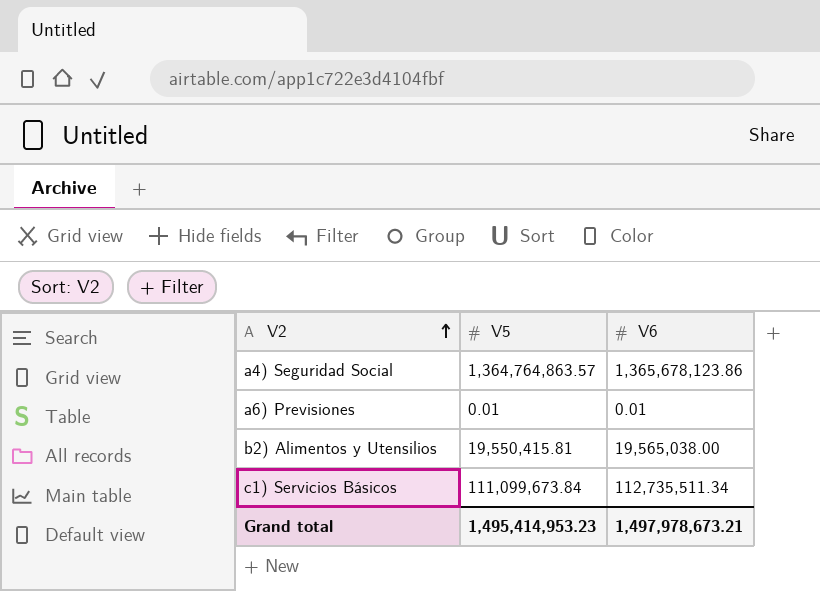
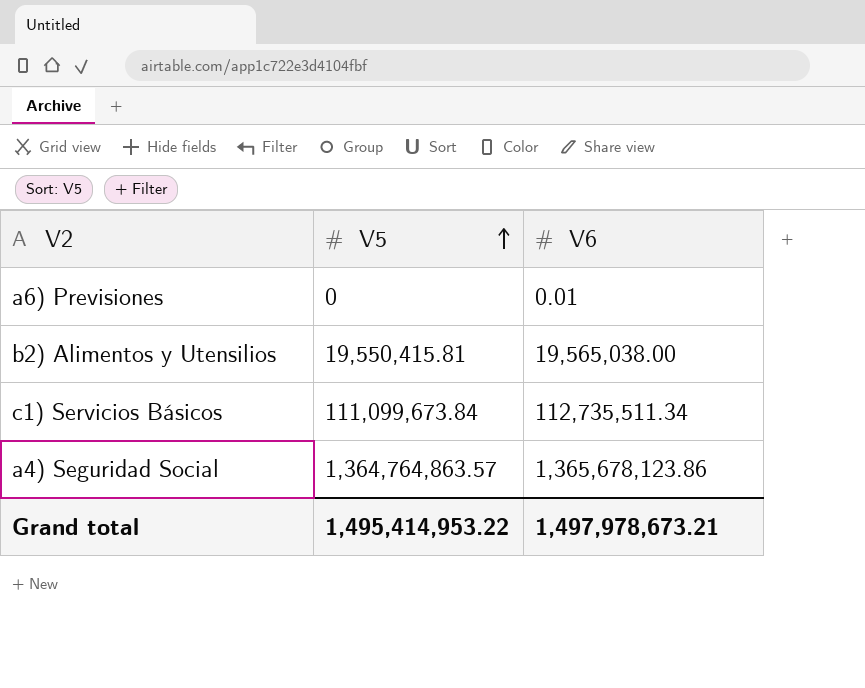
row order: V2 ascending -> V5 ascending
a6) Previsiones | V5: 0.01 -> 0
Grand total | V5: 1,495,414,953.23 -> 1,495,414,953.22

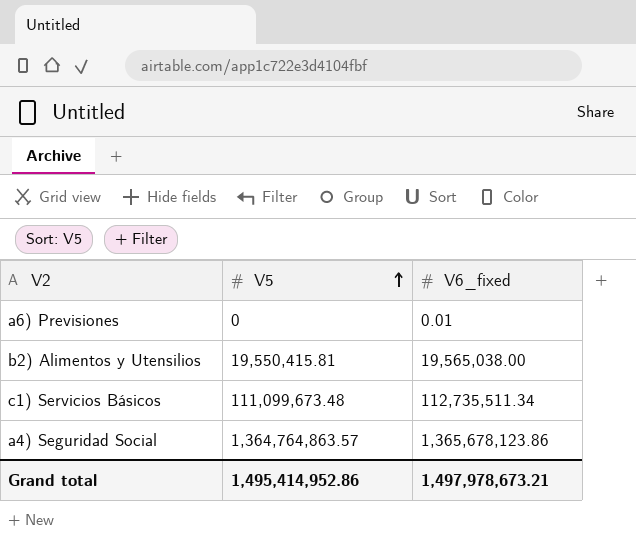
column name: V6 -> V6_fixed
c1) Servicios Básicos | V5: 111,099,673.84 -> 111,099,673.48
Grand total | V5: 1,495,414,953.22 -> 1,495,414,952.86

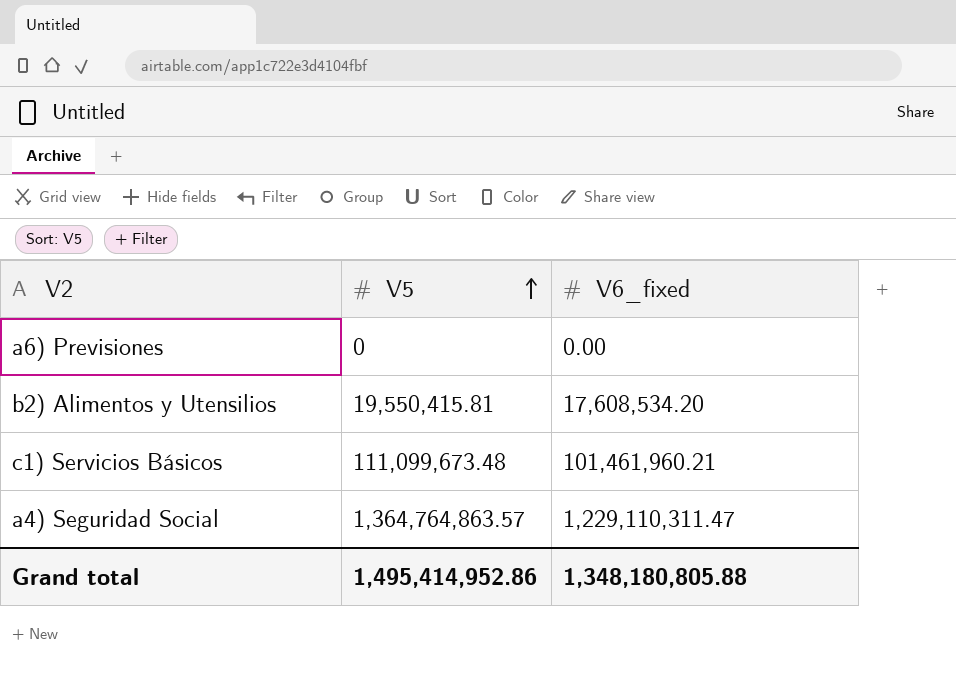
a6) Previsiones | V6_fixed: 0.01 -> 0.00
b2) Alimentos y Utensilios | V6_fixed: 19,565,038.00 -> 17,608,534.20
c1) Servicios Básicos | V6_fixed: 112,735,511.34 -> 101,461,960.21
a4) Seguridad Social | V6_fixed: 1,365,678,123.86 -> 1,229,110,311.47
Grand total | V6_fixed: 1,497,978,673.21 -> 1,348,180,805.88

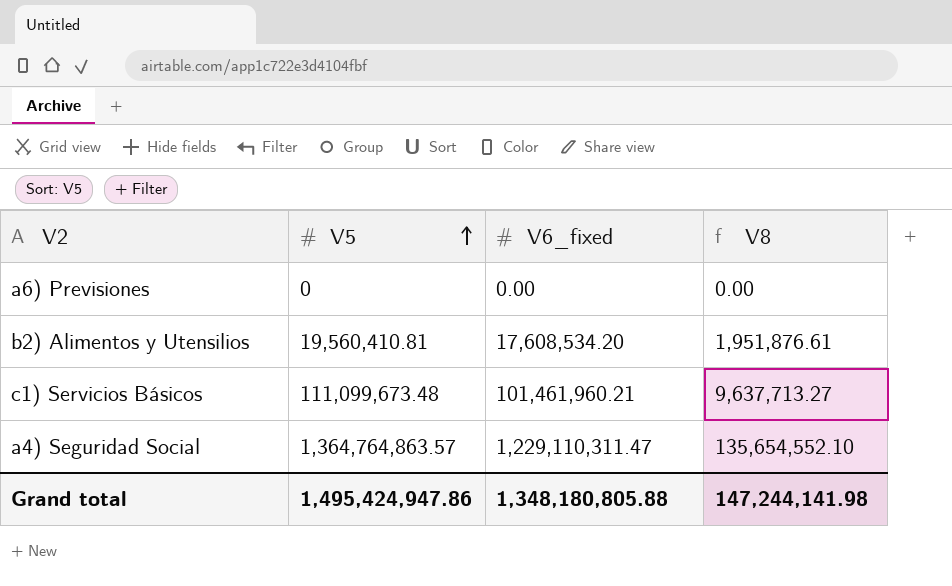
column V8 | formula: none -> [V5] - [V6_fixed]
b2) Alimentos y Utensilios | V5: 19,550,415.81 -> 19,560,410.81
Grand total | V5: 1,495,414,952.86 -> 1,495,424,947.86

